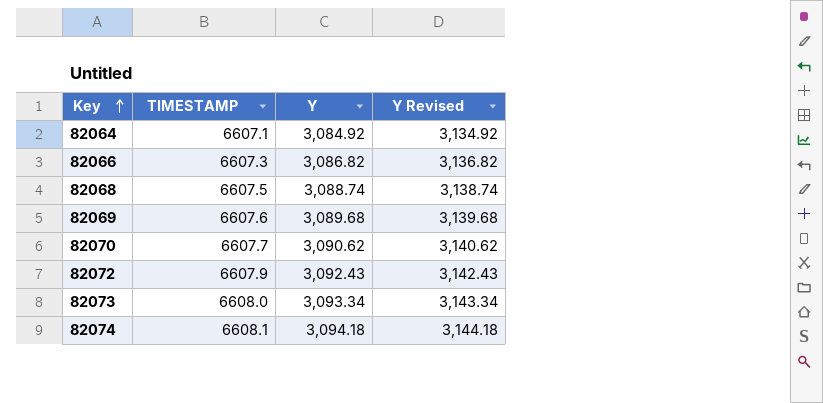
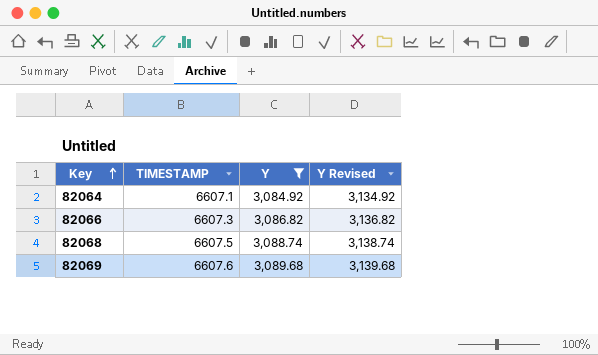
filter: none -> Y <= 3,089.68

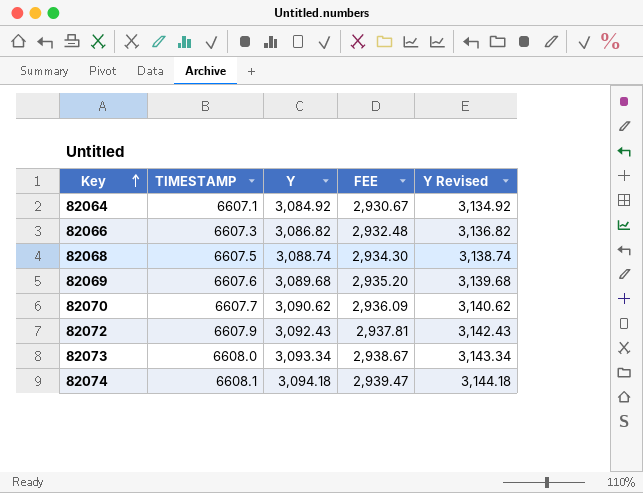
filter: Y <= 3,089.68 -> none
column FEE | formula: none -> [Y] * 0.95

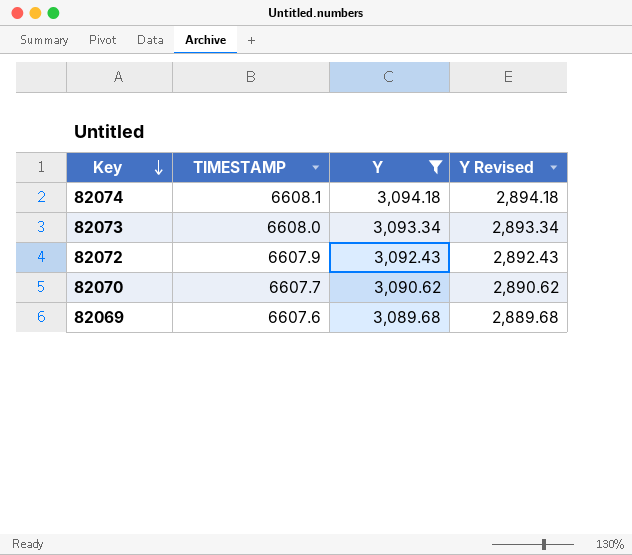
filter: none -> Y >= 3,089.68
row order: Key ascending -> Key descending
column FEE | formula: [Y] * 0.95 -> none
column Y Revised | formula: [Y] + 50 -> [Y] - 200

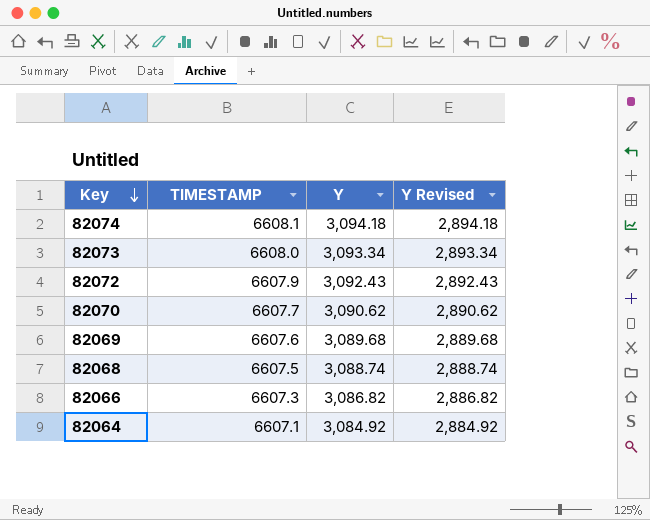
filter: Y >= 3,089.68 -> none

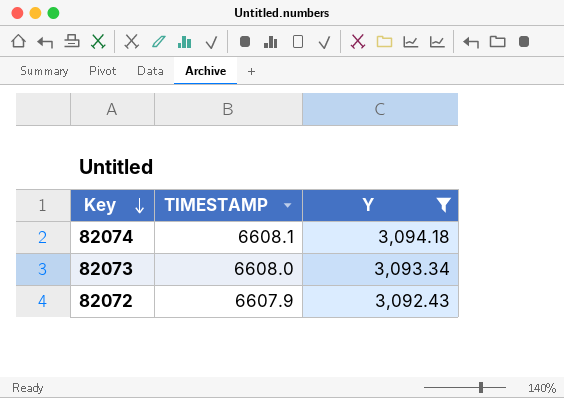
filter: none -> Y >= 3,092.43
column Y Revised | formula: [Y] - 200 -> none

